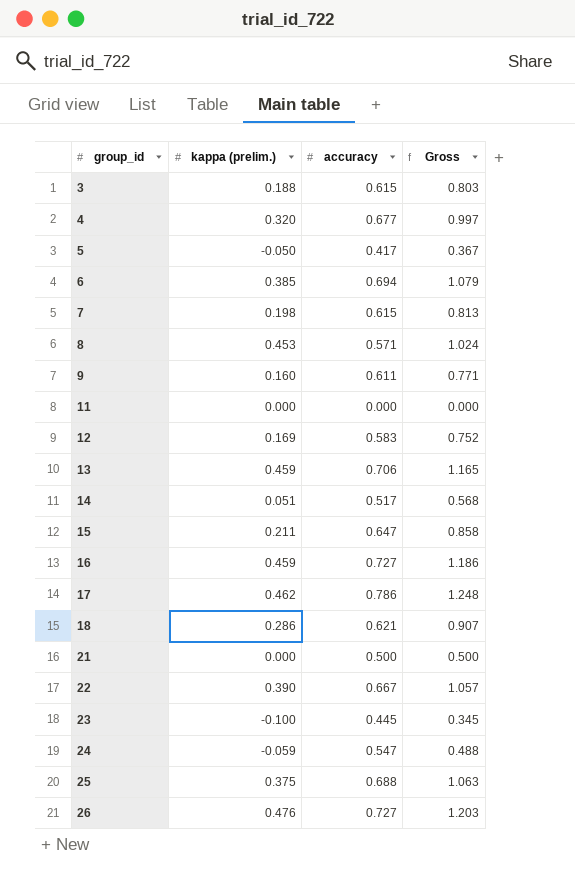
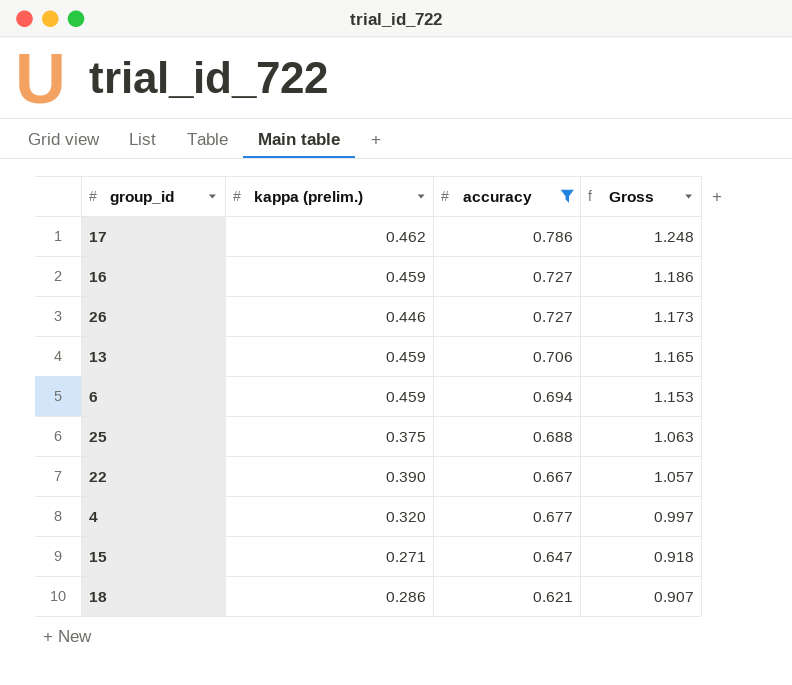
filter: none -> accuracy >= 0.621
row order: group_id ascending -> Gross descending
26 | kappa (prelim.): 0.476 -> 0.446
26 | Gross: 1.203 -> 1.173
6 | kappa (prelim.): 0.385 -> 0.459
6 | Gross: 1.079 -> 1.153
15 | kappa (prelim.): 0.211 -> 0.271
15 | Gross: 0.858 -> 0.918

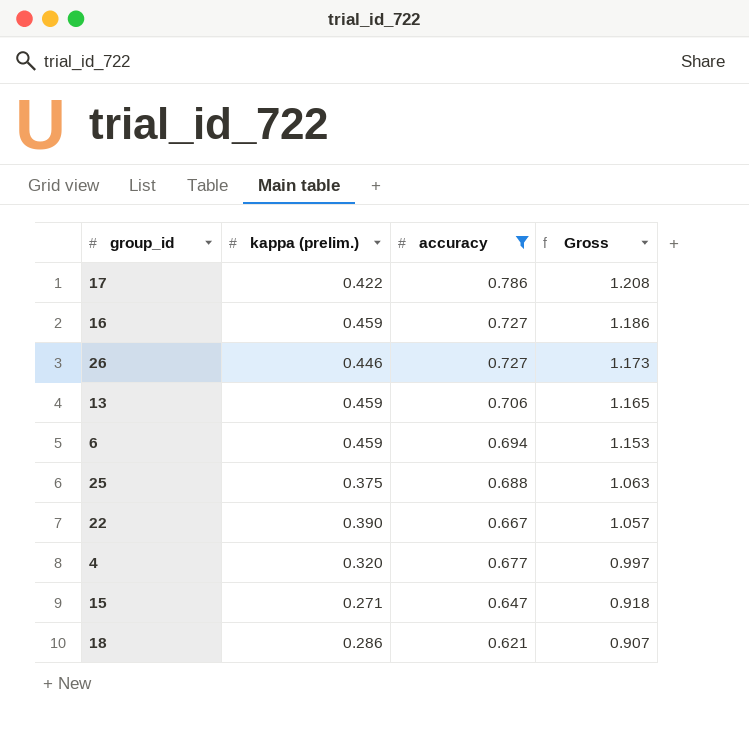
17 | kappa (prelim.): 0.462 -> 0.422
17 | Gross: 1.248 -> 1.208

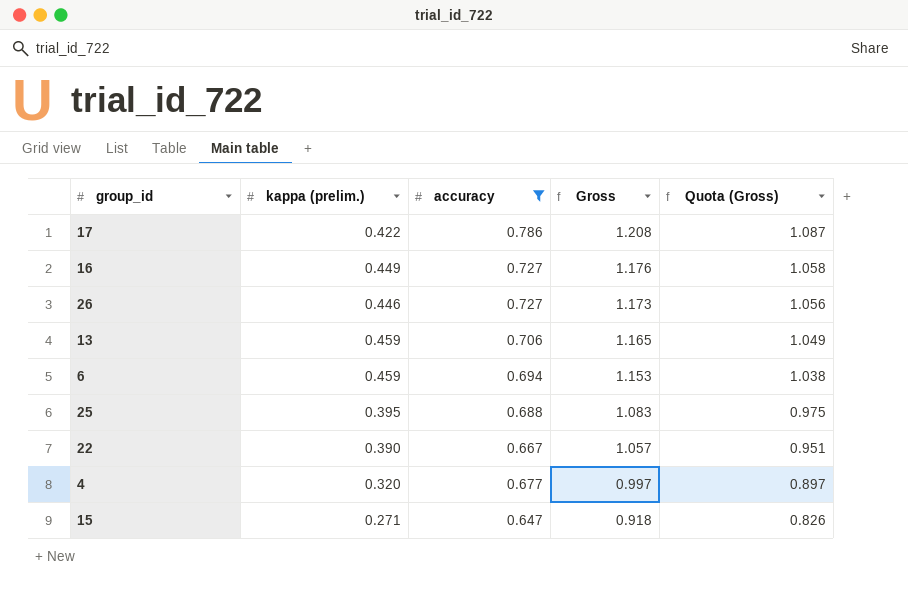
column Quota (Gross) | formula: none -> [Gross] * 0.9
row 18: 0.286 | 0.621 | 0.907 -> none
16 | kappa (prelim.): 0.459 -> 0.449
16 | Gross: 1.186 -> 1.176
25 | kappa (prelim.): 0.375 -> 0.395
25 | Gross: 1.063 -> 1.083

